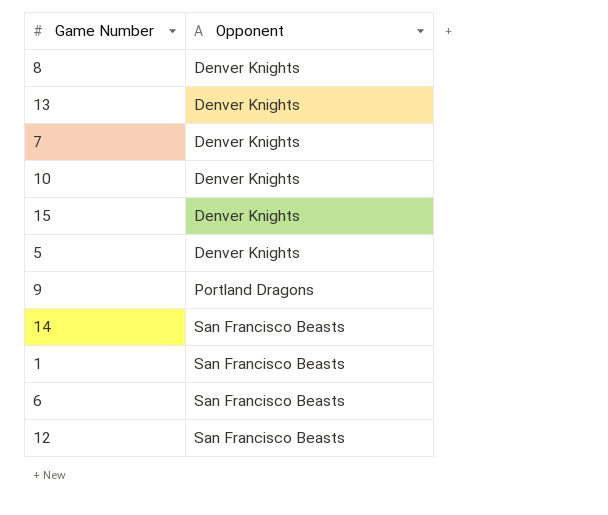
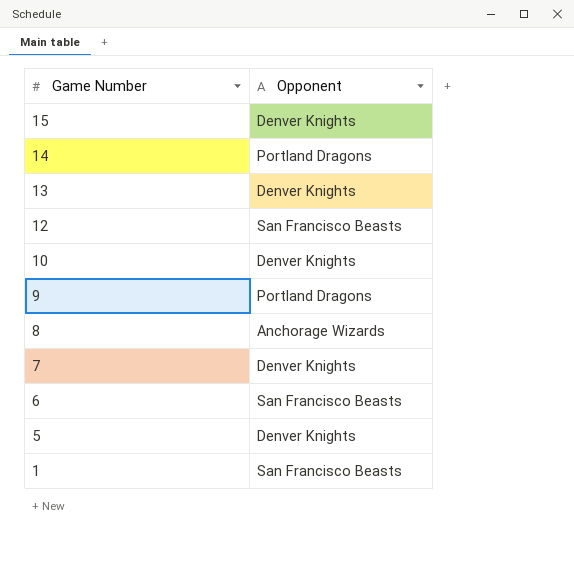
row order: Opponent ascending -> Game Number descending
14 | Opponent: San Francisco Beasts -> Portland Dragons
8 | Opponent: Denver Knights -> Anchorage Wizards

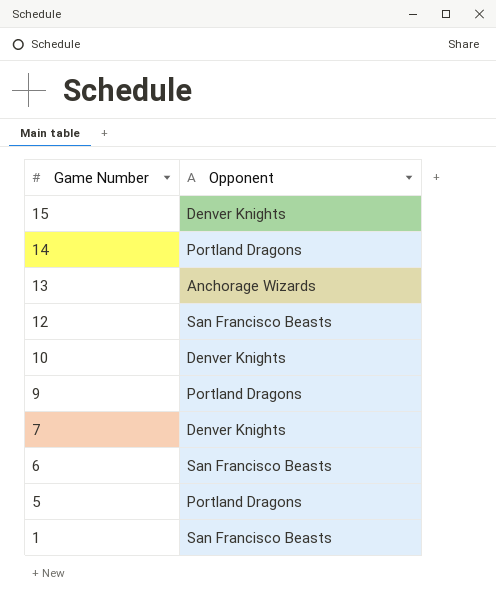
row 8: Anchorage Wizards -> none
13 | Opponent: Denver Knights -> Anchorage Wizards
5 | Opponent: Denver Knights -> Portland Dragons

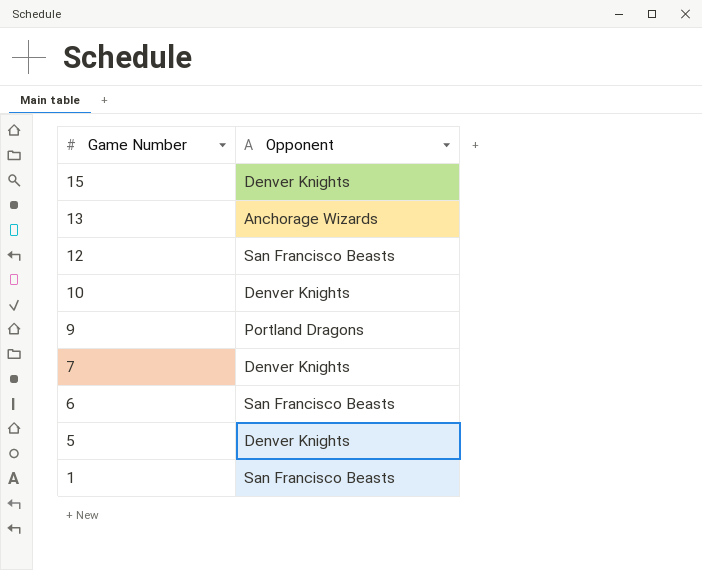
row 14: Portland Dragons -> none
5 | Opponent: Portland Dragons -> Denver Knights

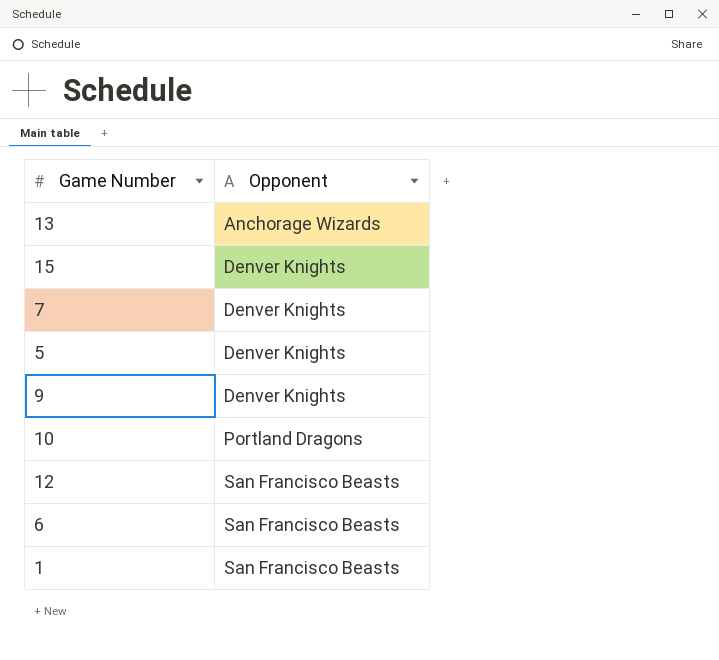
row order: Game Number descending -> Opponent ascending
9 | Opponent: Portland Dragons -> Denver Knights
10 | Opponent: Denver Knights -> Portland Dragons

